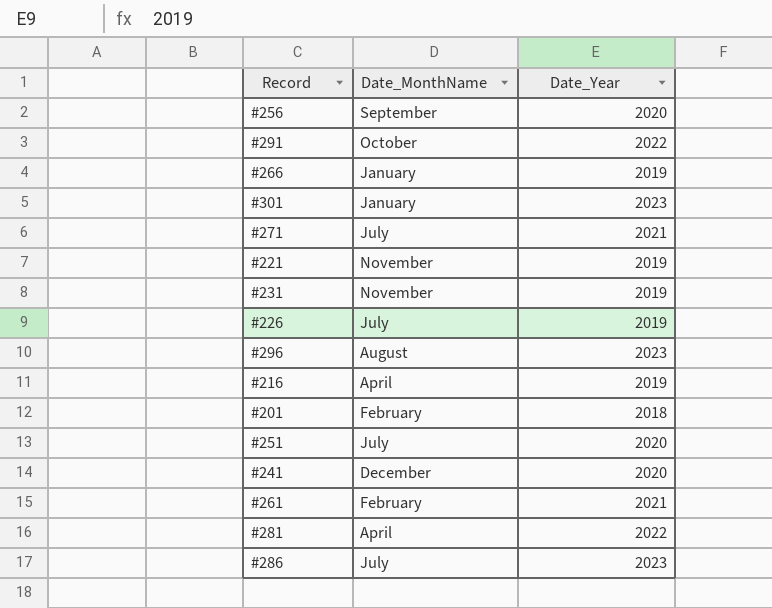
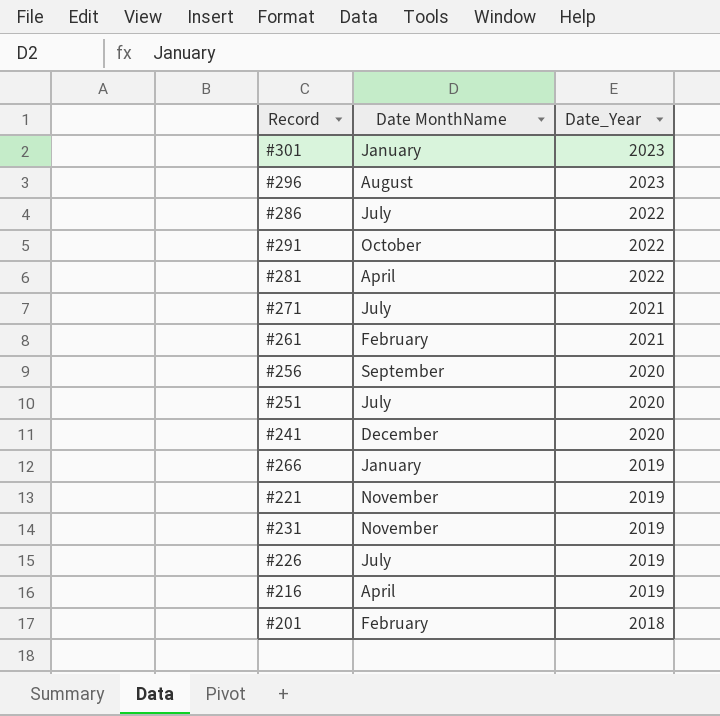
row order: none -> Date_Year descending
column name: Date_MonthName -> Date MonthName
#286 | Date_Year: 2023 -> 2022

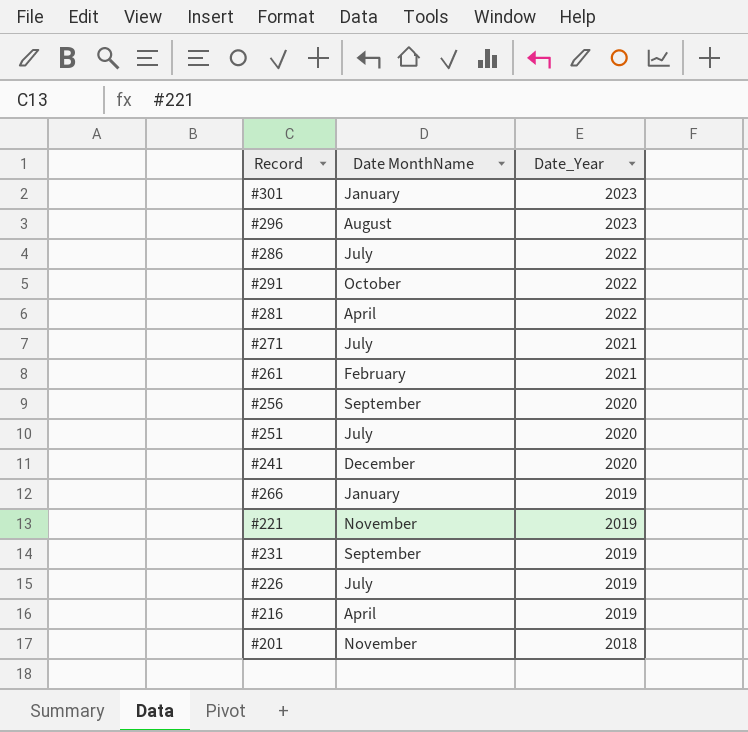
#231 | Date MonthName: November -> September
#201 | Date MonthName: February -> November

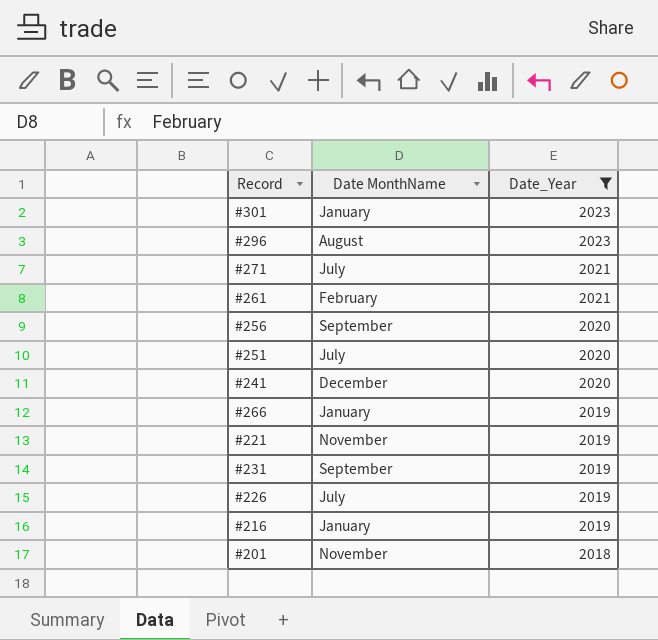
filter: none -> Date_Year != 2022
#216 | Date MonthName: April -> January

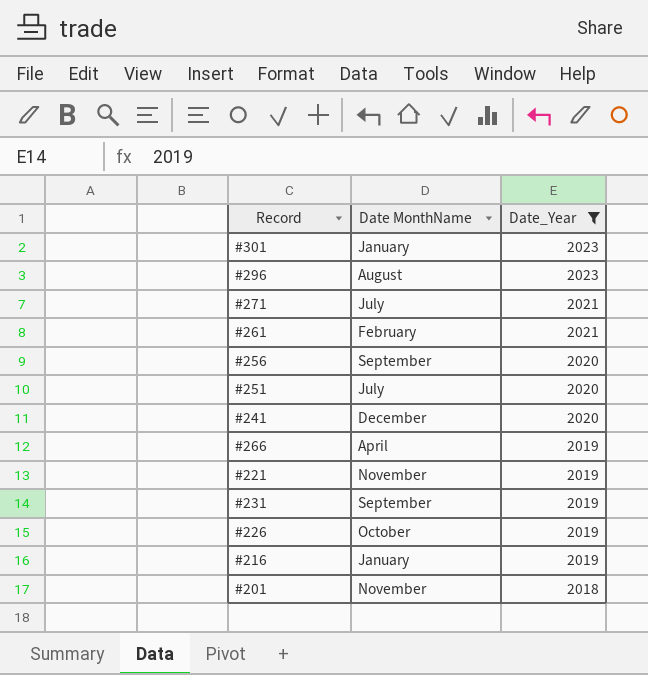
#266 | Date MonthName: January -> April
#226 | Date MonthName: July -> October

